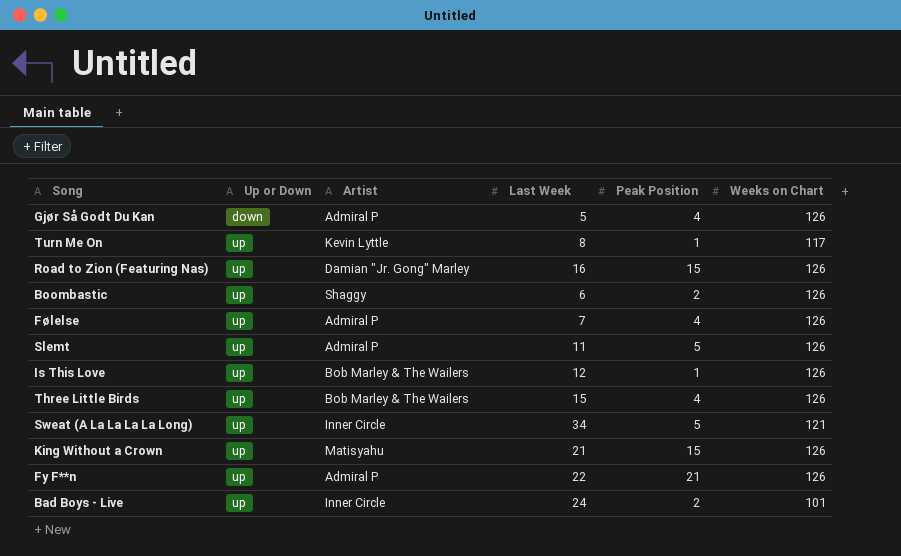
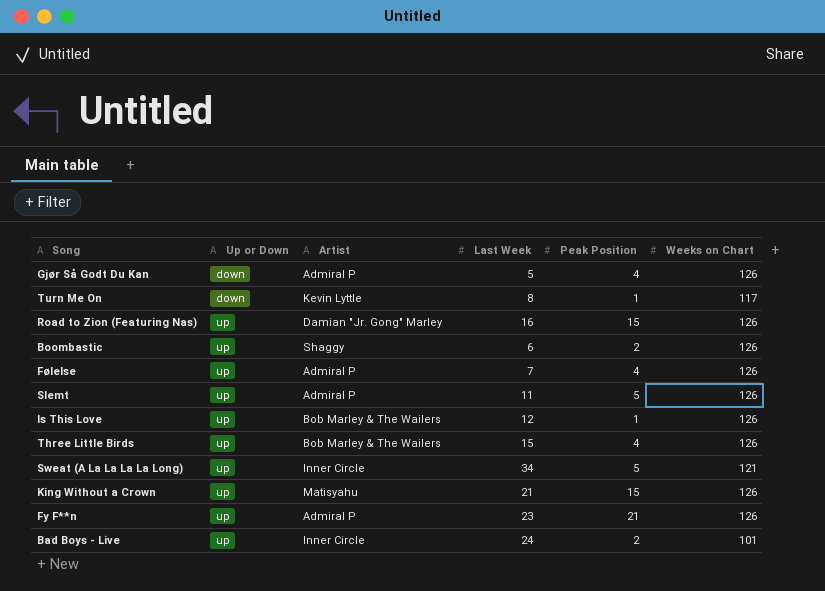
Turn Me On | Up or Down: up -> down
Fy F**n | Last Week: 22 -> 23

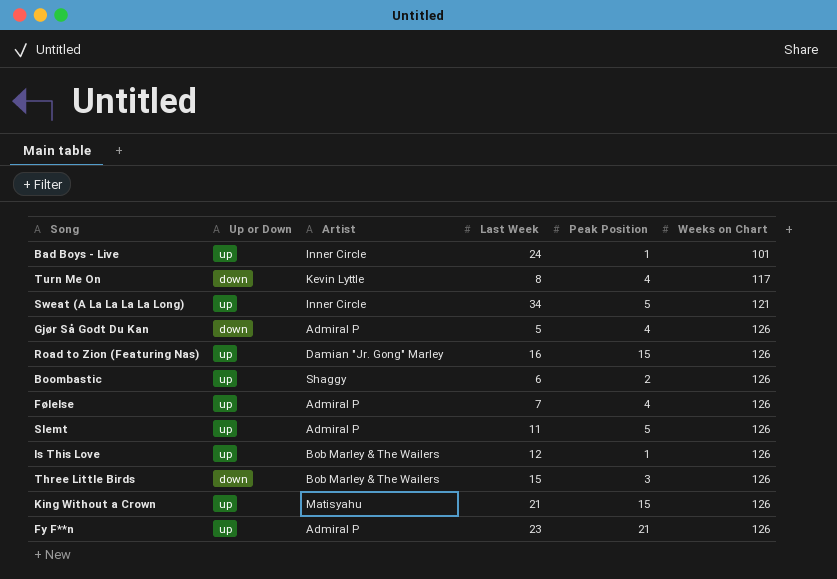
row order: Up or Down ascending -> Weeks on Chart ascending
Bad Boys - Live | Peak Position: 2 -> 1
Turn Me On | Peak Position: 1 -> 4
Three Little Birds | Up or Down: up -> down
Three Little Birds | Peak Position: 4 -> 3

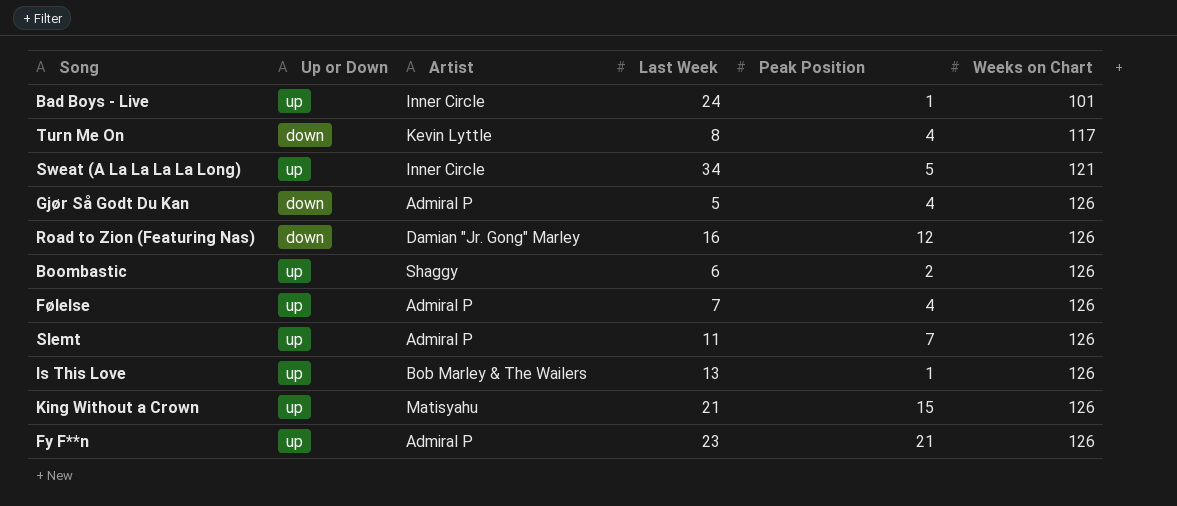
row Three Little Birds: down | Bob Marley & The Wailers | 15 | 3 | 126 -> none
Road to Zion (Featuring Nas) | Up or Down: up -> down
Road to Zion (Featuring Nas) | Peak Position: 15 -> 12
Slemt | Peak Position: 5 -> 7
Is This Love | Last Week: 12 -> 13

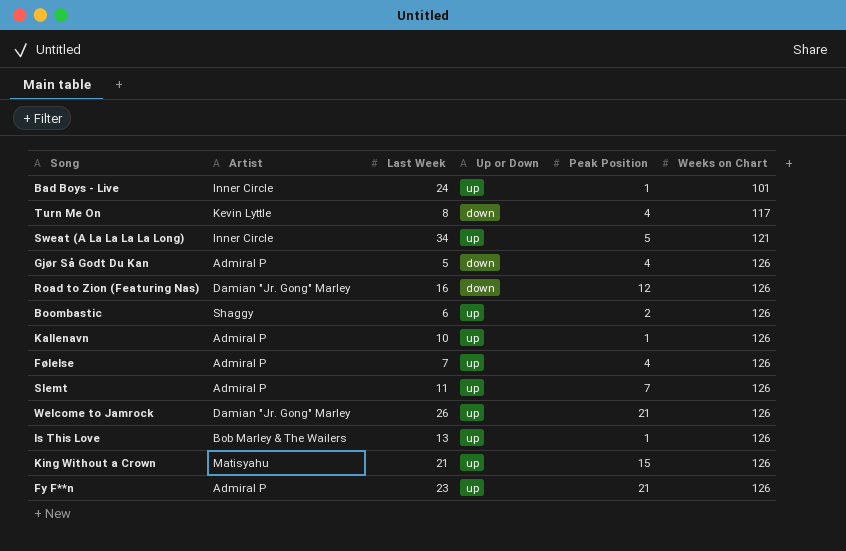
column Up or Down | position: 2 -> 4
row Kallenavn: none -> Admiral P | 10 | up | 1 | 126
row Welcome to Jamrock: none -> Damian "Jr. Gong" Marley | 26 | up | 21 | 126

